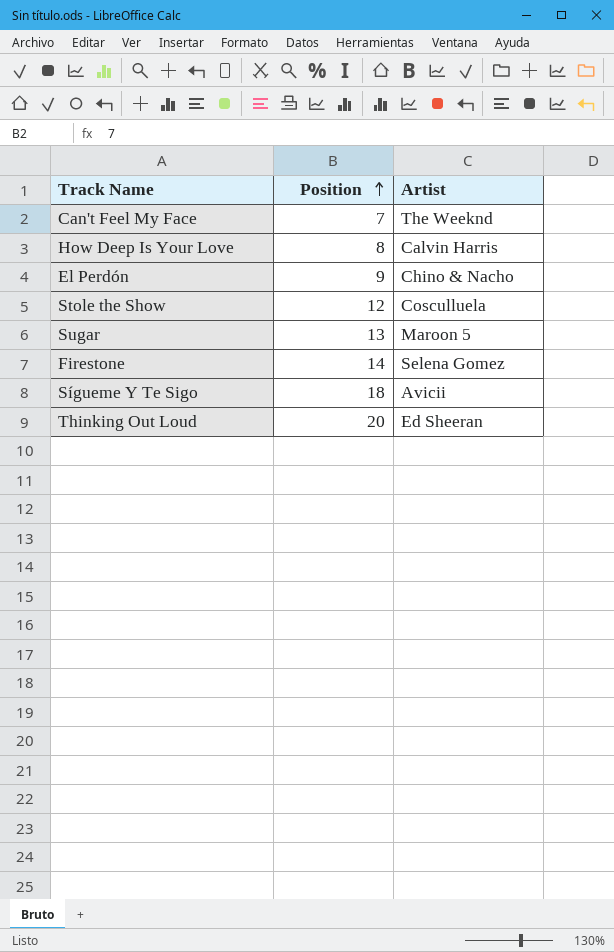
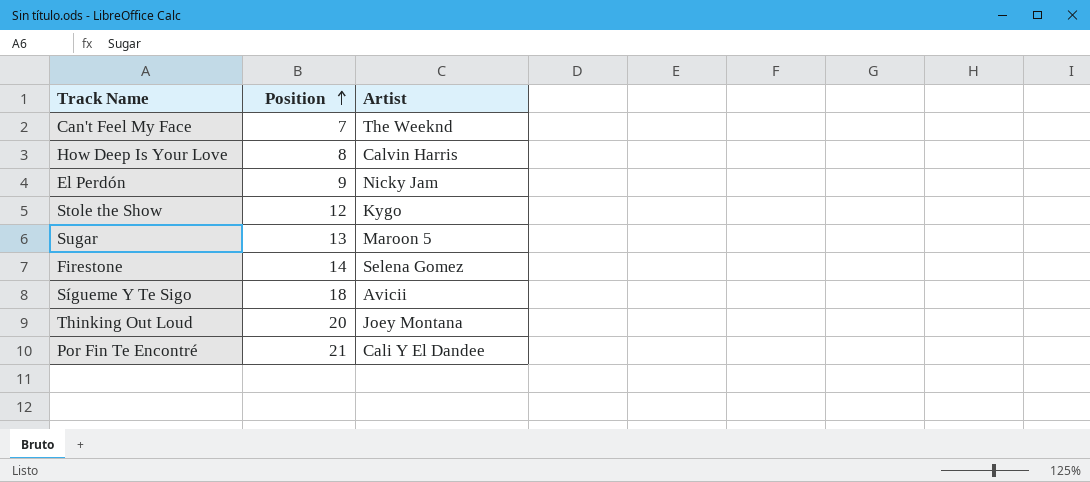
El Perdón | Artist: Chino & Nacho -> Nicky Jam
Stole the Show | Artist: Cosculluela -> Kygo
Thinking Out Loud | Artist: Ed Sheeran -> Joey Montana
row Por Fin Te Encontré: none -> 21 | Cali Y El Dandee

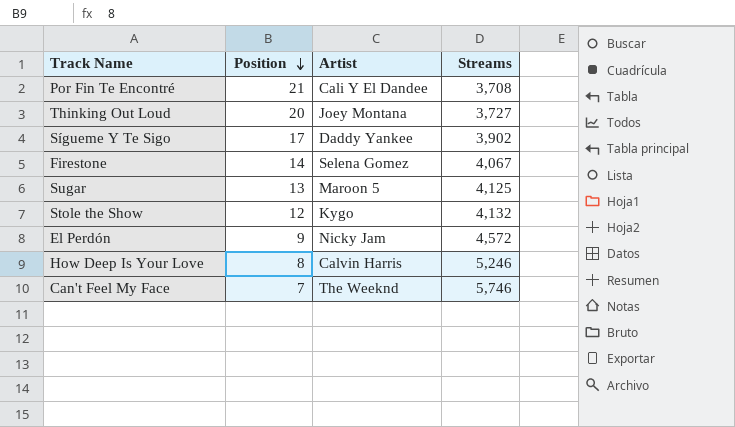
row order: Position ascending -> Position descending
column Streams | position: none -> 4
Sígueme Y Te Sigo | Position: 18 -> 17
Sígueme Y Te Sigo | Artist: Avicii -> Daddy Yankee

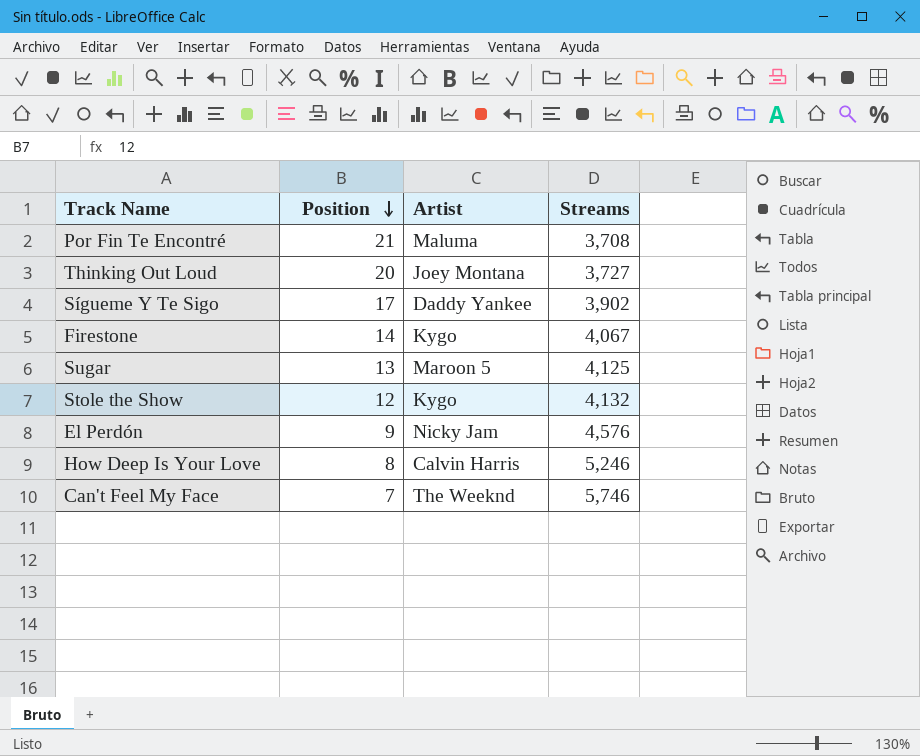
Por Fin Te Encontré | Artist: Cali Y El Dandee -> Maluma
Firestone | Artist: Selena Gomez -> Kygo
El Perdón | Streams: 4,572 -> 4,576

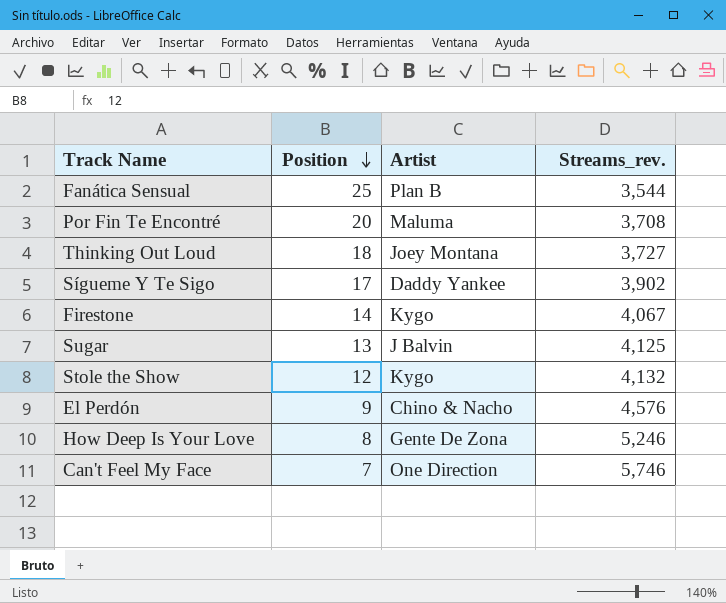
column name: Streams -> Streams_rev.
row Fanática Sensual: none -> 25 | Plan B | 3,544
Por Fin Te Encontré | Position: 21 -> 20
Thinking Out Loud | Position: 20 -> 18
Sugar | Artist: Maroon 5 -> J Balvin
El Perdón | Artist: Nicky Jam -> Chino & Nacho
How Deep Is Your Love | Artist: Calvin Harris -> Gente De Zona
Can't Feel My Face | Artist: The Weeknd -> One Direction

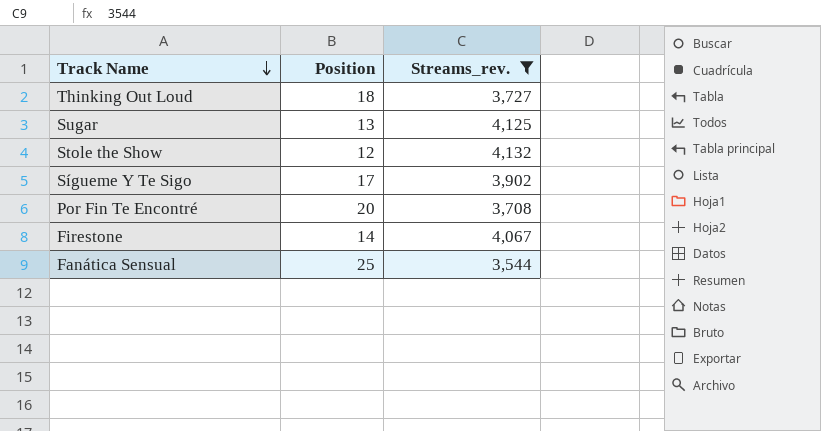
filter: none -> Streams_rev. <= 4,132
row order: Position descending -> Track Name descending
column Artist | position: 3 -> none

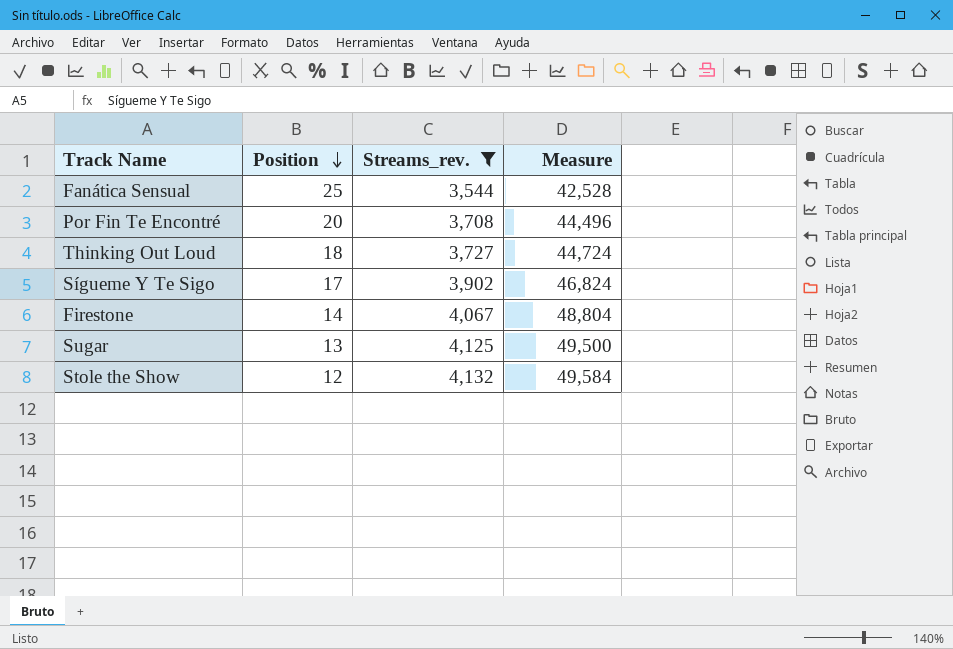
row order: Track Name descending -> Position descending
column Measure | formula: none -> [Streams_rev.] * 12

